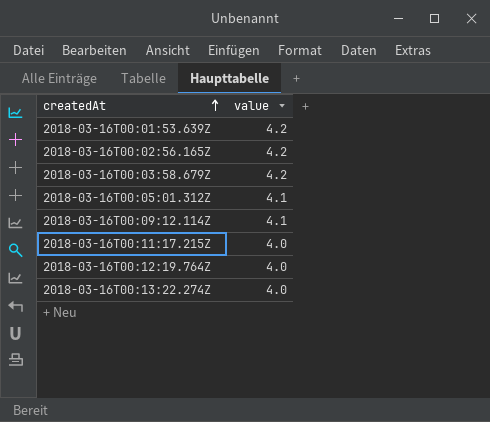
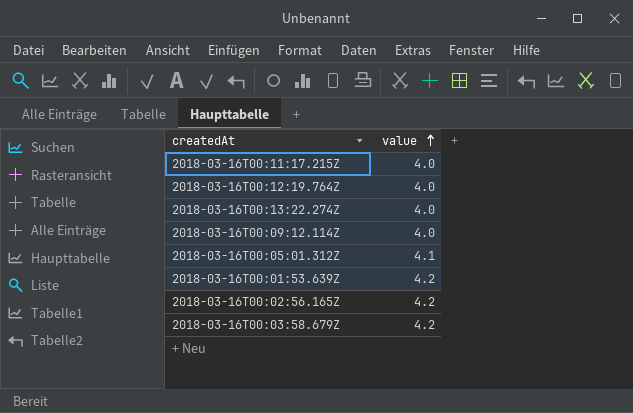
row order: createdAt ascending -> value ascending
2018-03-16T00:09:12.114Z | value: 4.1 -> 4.0

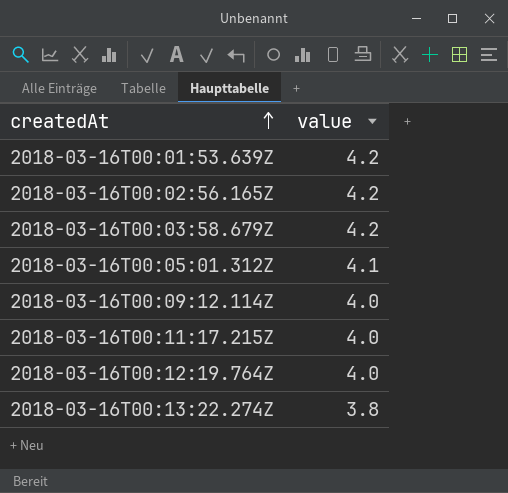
row order: value ascending -> createdAt ascending
2018-03-16T00:13:22.274Z | value: 4.0 -> 3.8

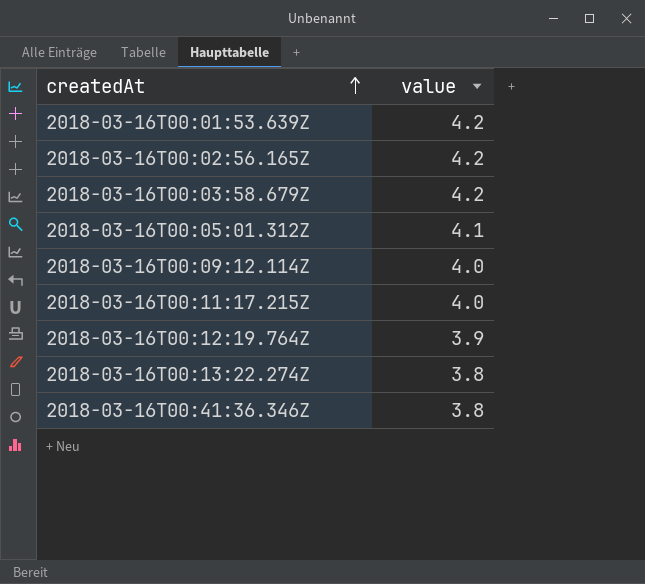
2018-03-16T00:12:19.764Z | value: 4.0 -> 3.9
row 2018-03-16T00:41:36.346Z: none -> 3.8

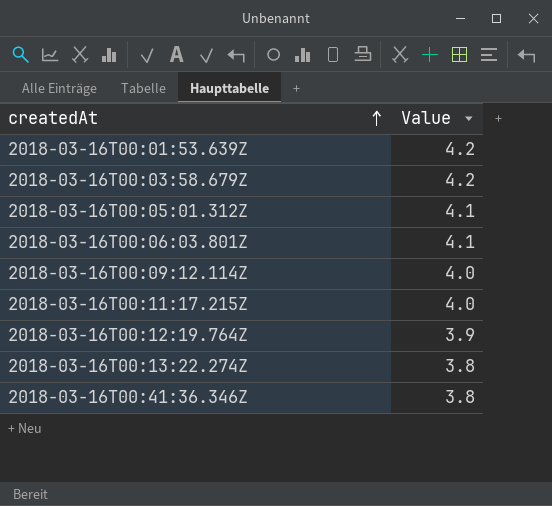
column name: value -> Value
row 2018-03-16T00:02:56.165Z: 4.2 -> none
row 2018-03-16T00:06:03.801Z: none -> 4.1

